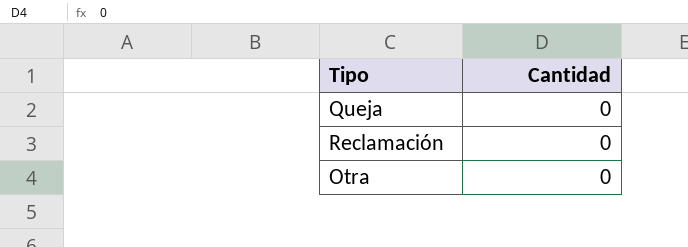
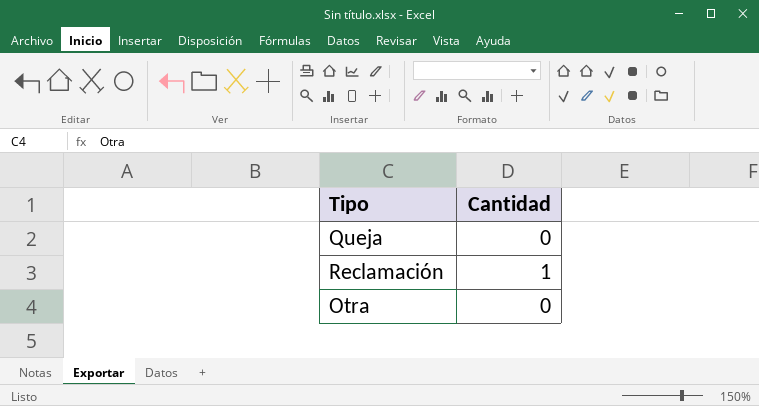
Reclamación | Cantidad: 0 -> 1

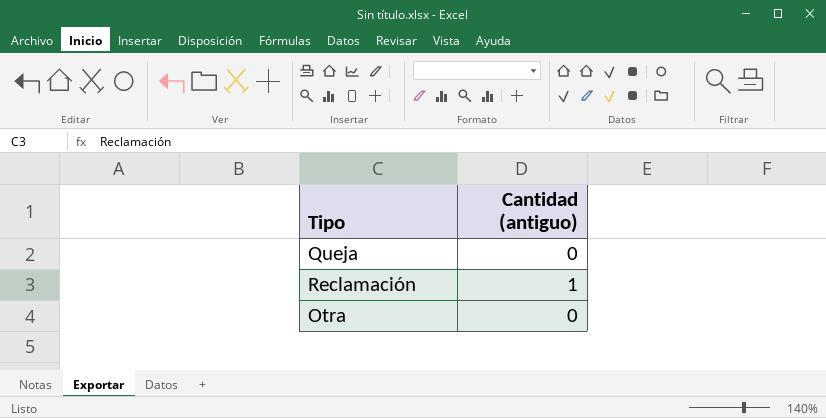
column name: Cantidad -> Cantidad (antiguo)

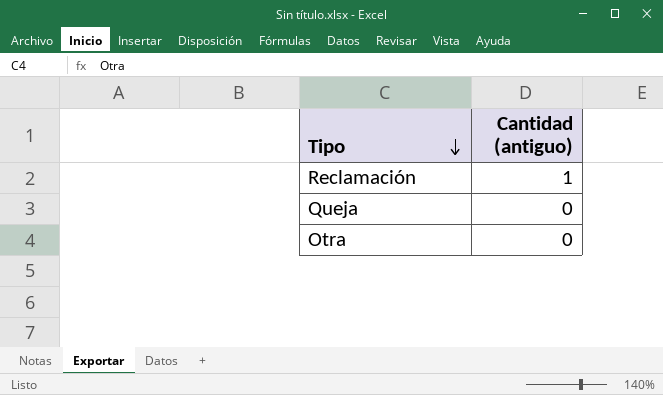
row order: none -> Tipo descending

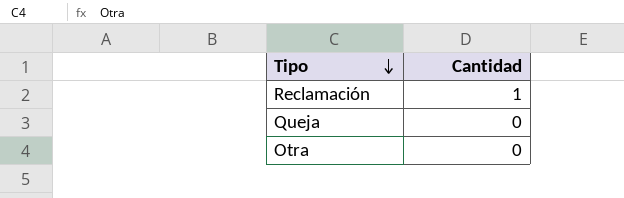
column name: Cantidad (antiguo) -> Cantidad

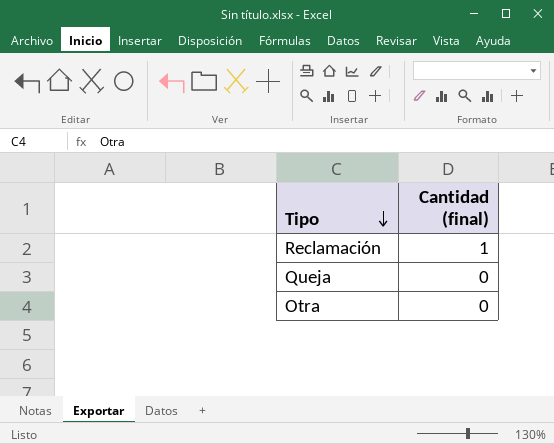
column name: Cantidad -> Cantidad (final)

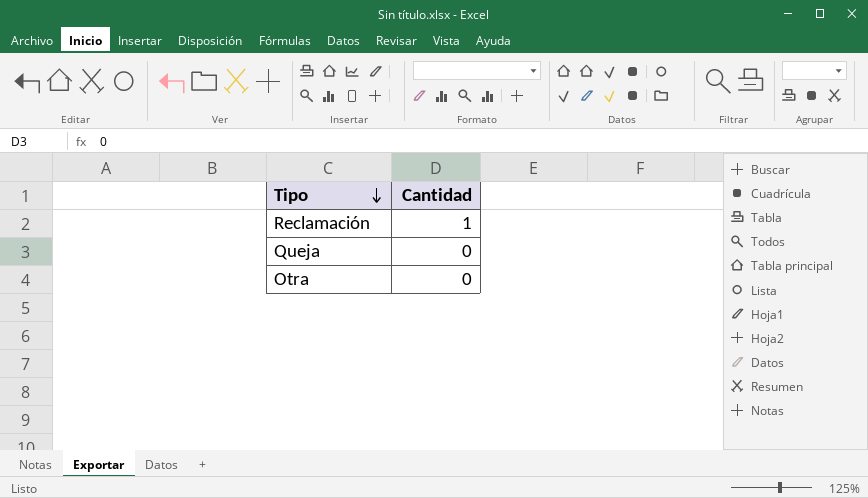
column name: Cantidad (final) -> Cantidad

